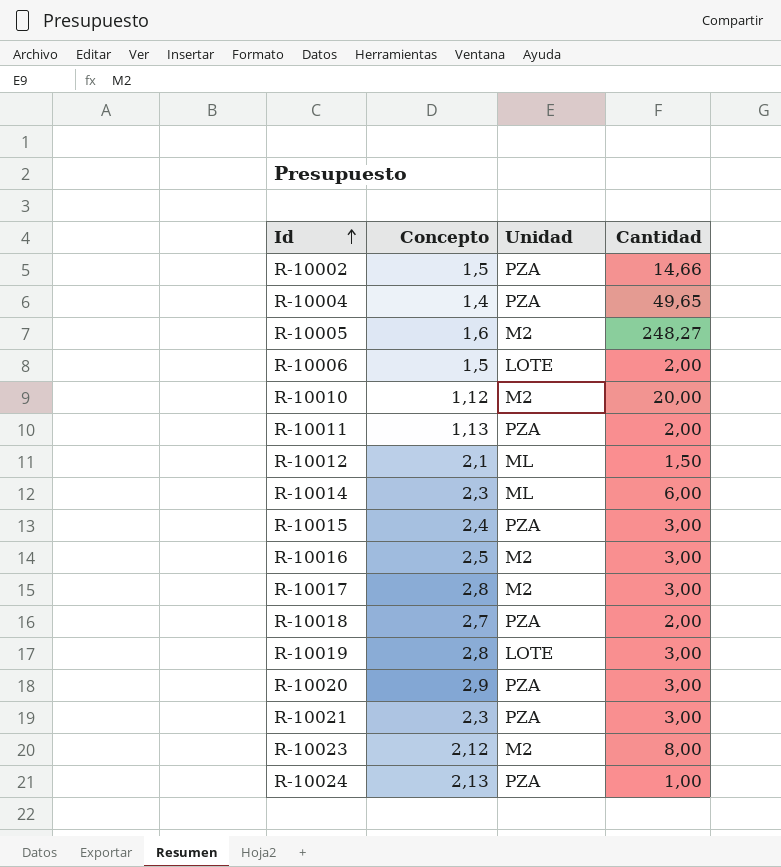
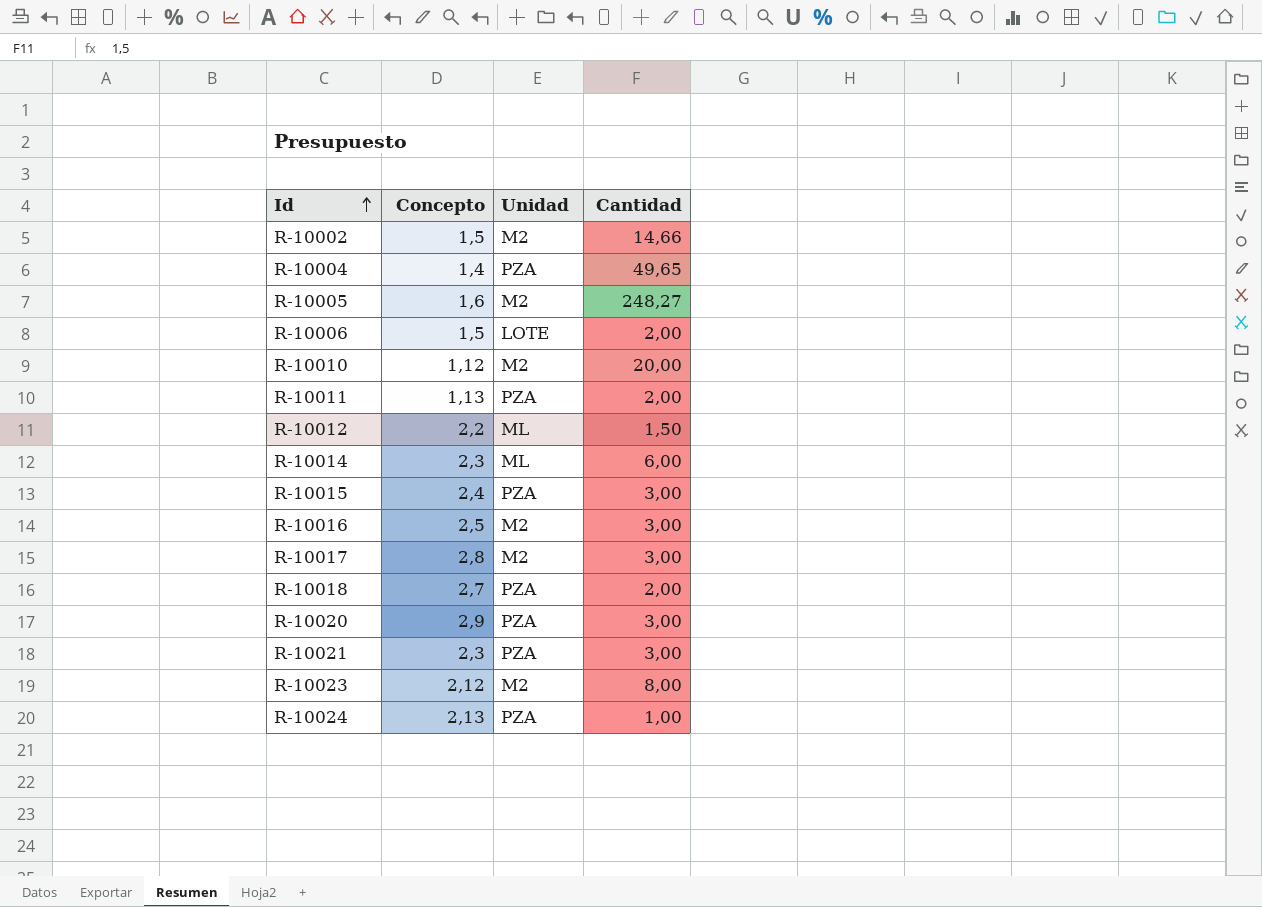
row R-10019: 2,8 | LOTE | 3,00 -> none
R-10002 | Unidad: PZA -> M2
R-10012 | Concepto: 2,1 -> 2,2

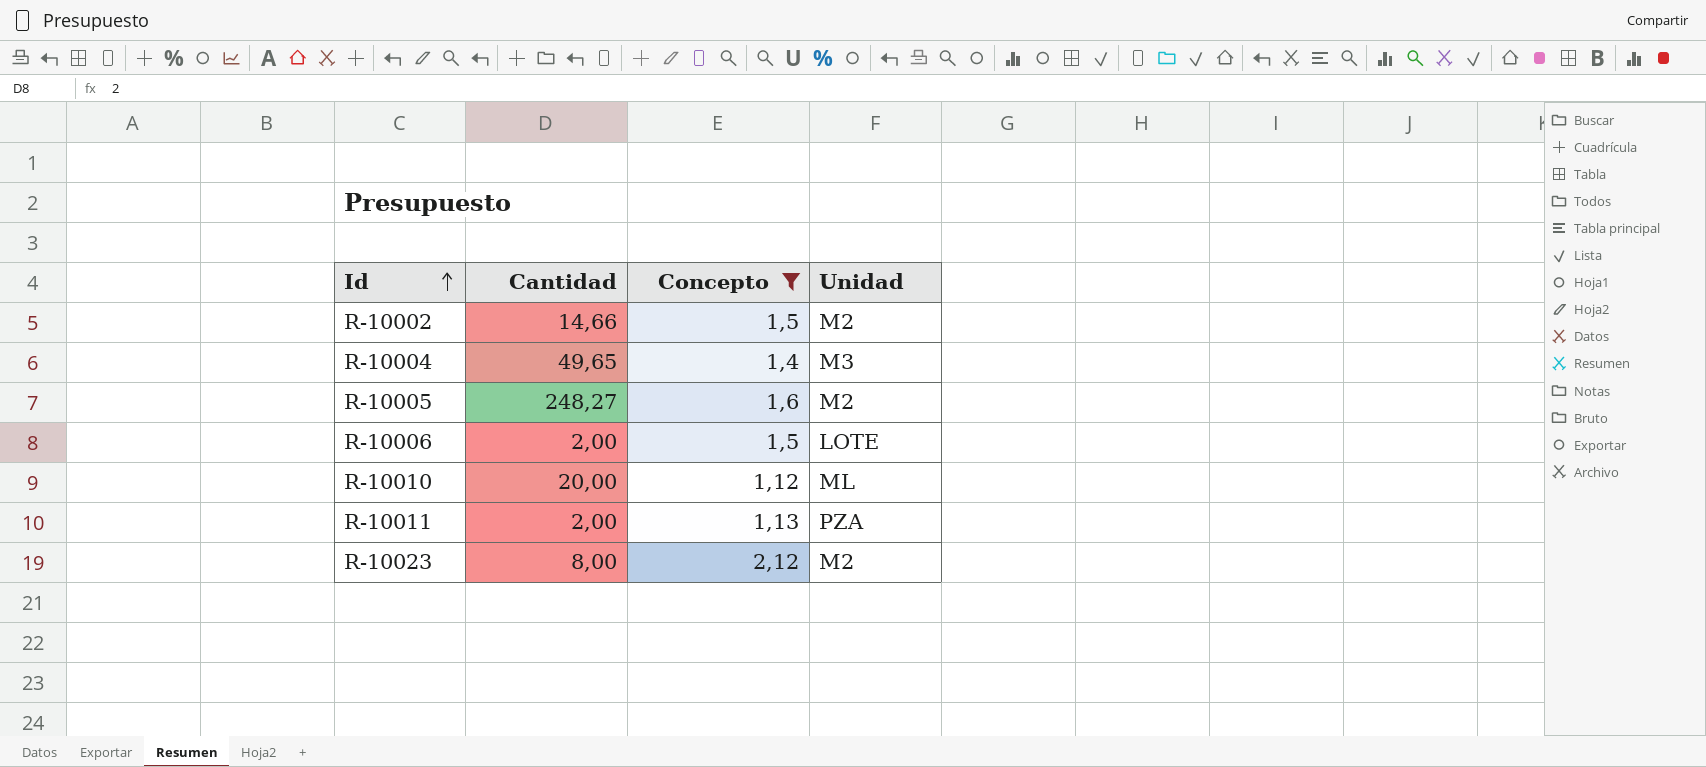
filter: none -> Concepto <= 2,12
column Cantidad | position: 4 -> 2
R-10004 | Unidad: PZA -> M3
R-10010 | Unidad: M2 -> ML

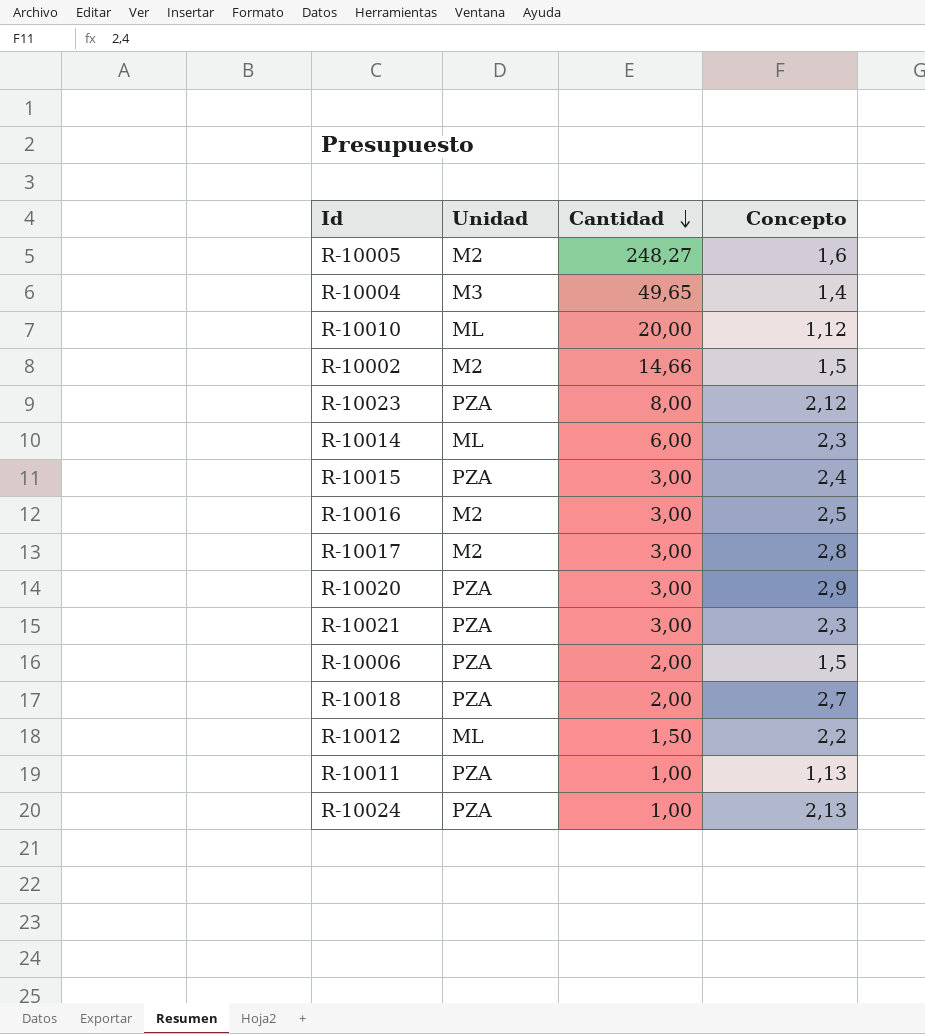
filter: Concepto <= 2,12 -> none
row order: Id ascending -> Cantidad descending
column Unidad | position: 4 -> 2
R-10023 | Unidad: M2 -> PZA
R-10006 | Unidad: LOTE -> PZA
R-10011 | Cantidad: 2,00 -> 1,00

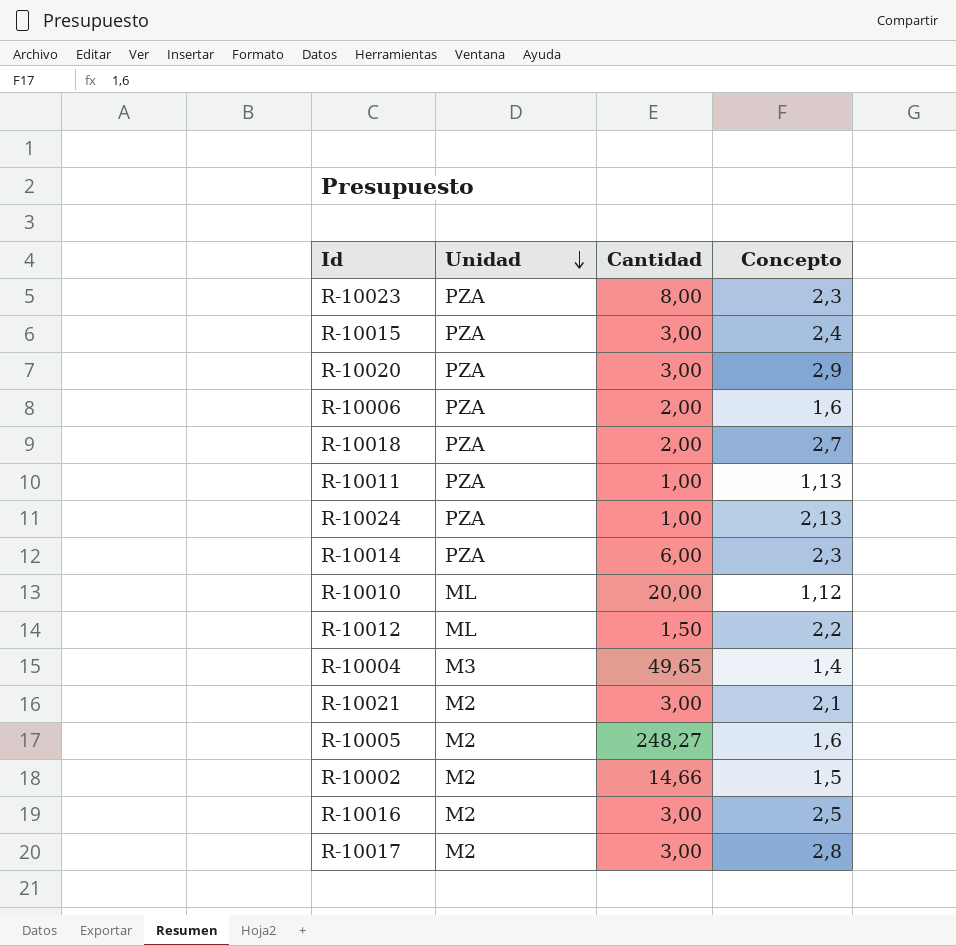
row order: Cantidad descending -> Unidad descending
R-10023 | Concepto: 2,12 -> 2,3
R-10006 | Concepto: 1,5 -> 1,6
R-10014 | Unidad: ML -> PZA
R-10021 | Unidad: PZA -> M2
R-10021 | Concepto: 2,3 -> 2,1

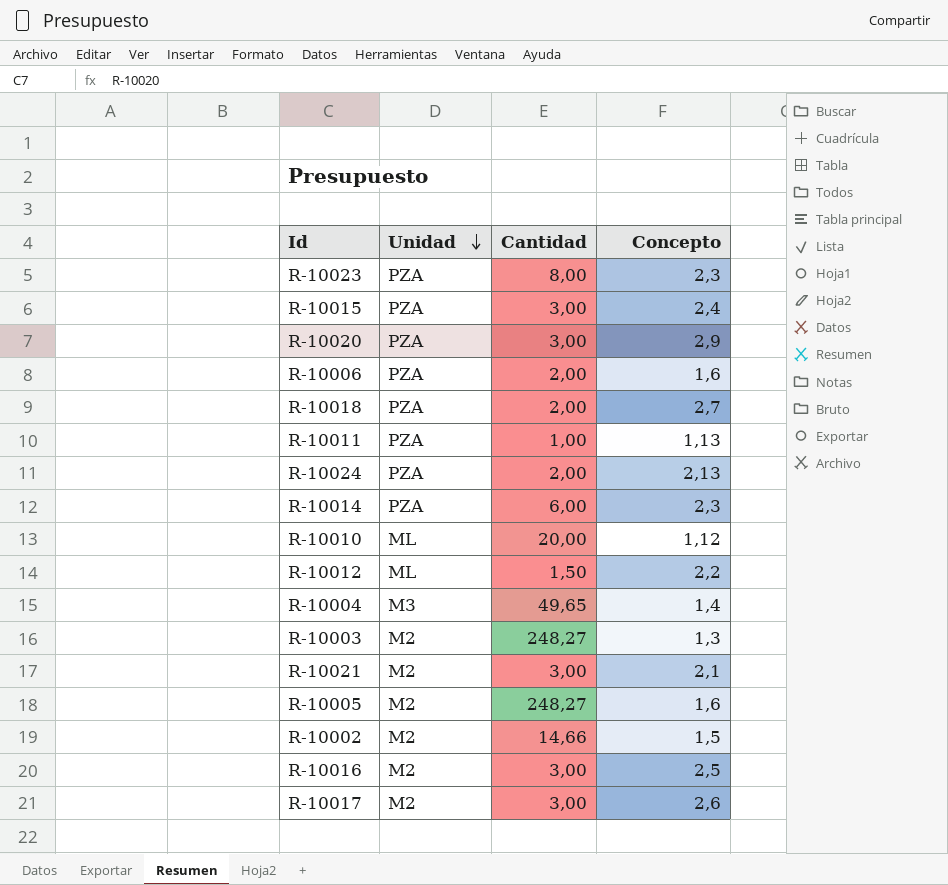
R-10024 | Cantidad: 1,00 -> 2,00
row R-10003: none -> M2 | 248,27 | 1,3
R-10017 | Concepto: 2,8 -> 2,6

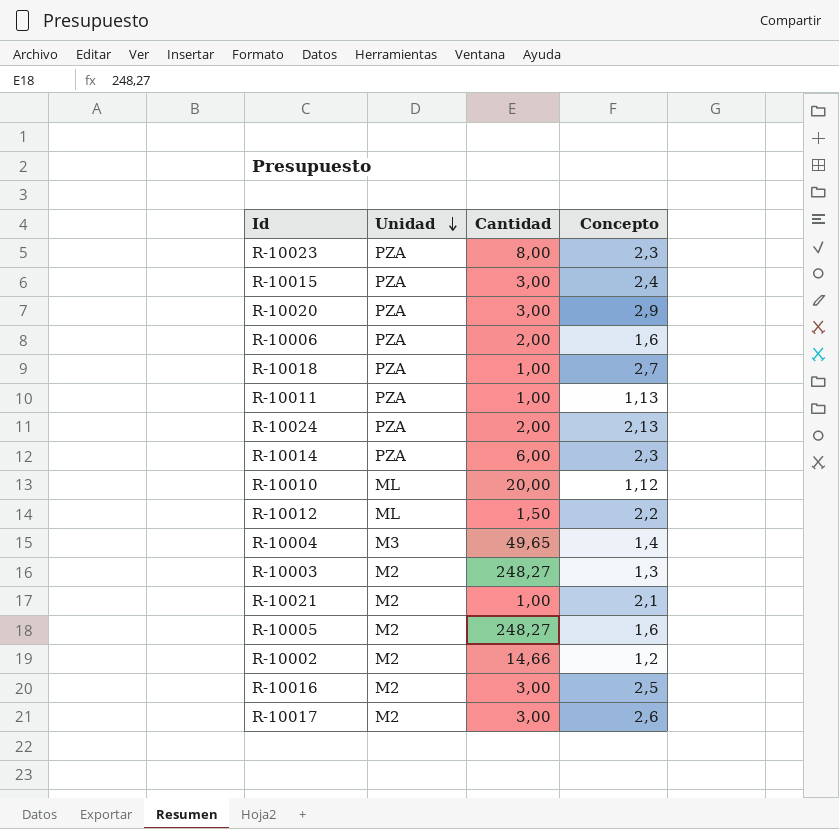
R-10018 | Cantidad: 2,00 -> 1,00
R-10021 | Cantidad: 3,00 -> 1,00
R-10002 | Concepto: 1,5 -> 1,2

